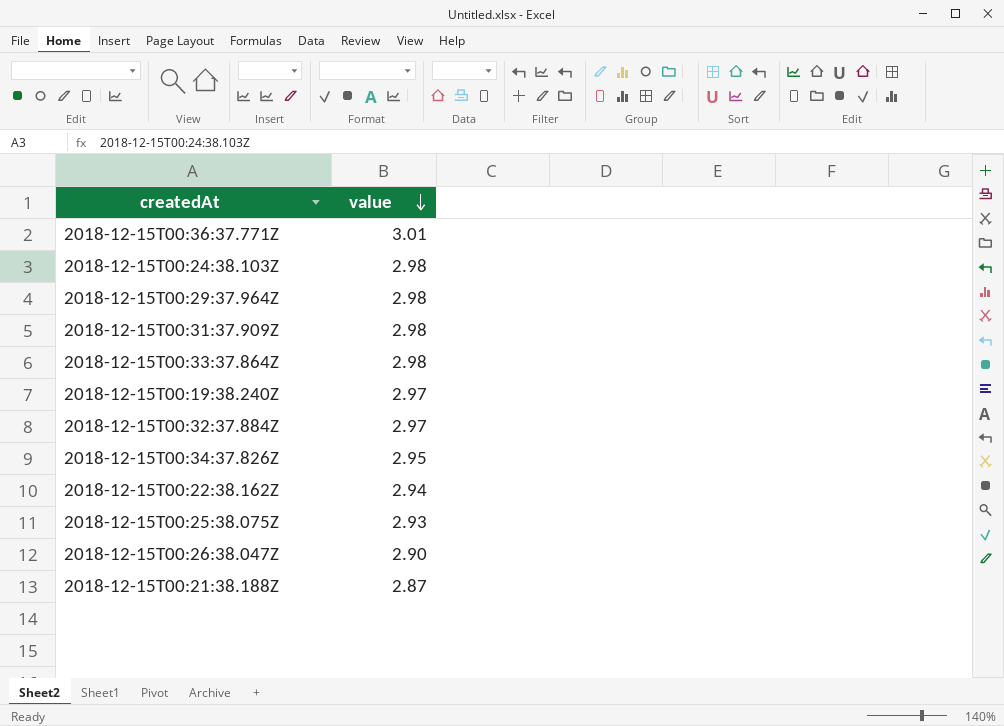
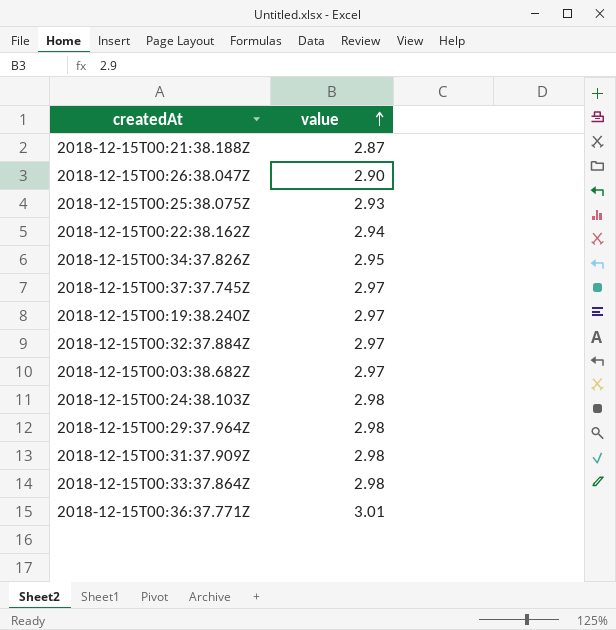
row order: value descending -> value ascending
row 2018-12-15T00:37:37.745Z: none -> 2.97
row 2018-12-15T00:03:38.682Z: none -> 2.97

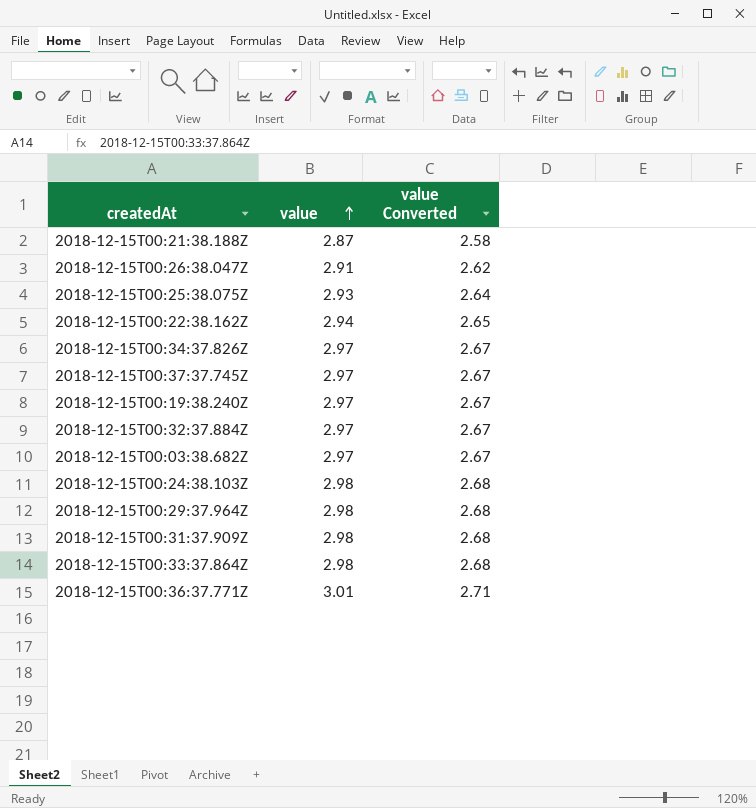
column value Converted | formula: none -> [value] * 0.9
2018-12-15T00:26:38.047Z | value: 2.90 -> 2.91
2018-12-15T00:34:37.826Z | value: 2.95 -> 2.97

